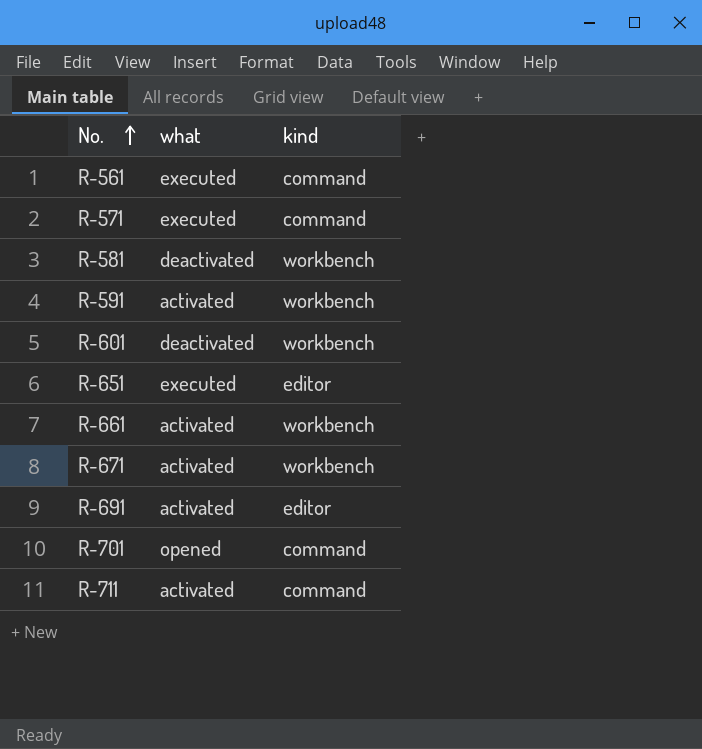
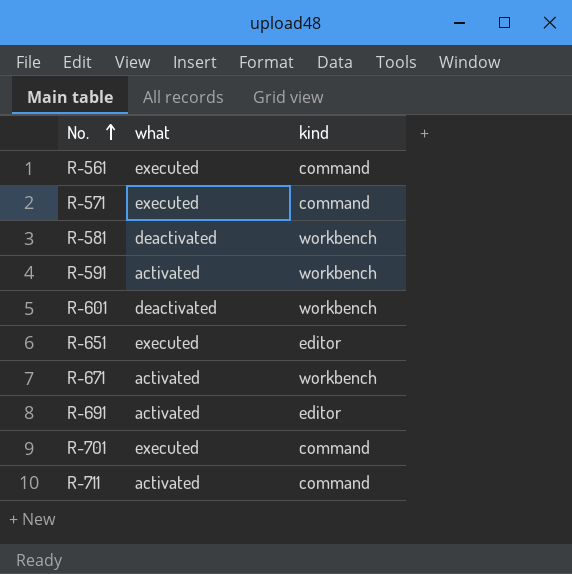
row R-661: activated | workbench -> none
R-701 | what: opened -> executed

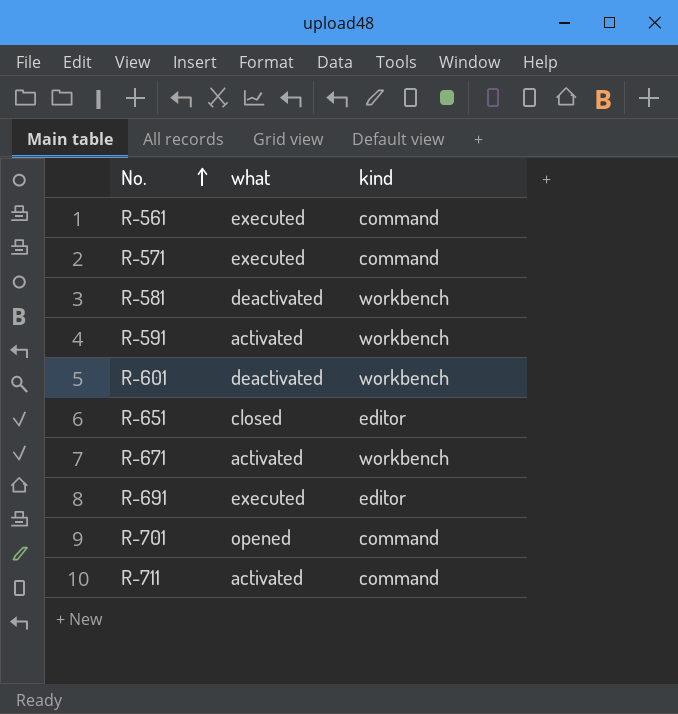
R-651 | what: executed -> closed
R-691 | what: activated -> executed
R-701 | what: executed -> opened

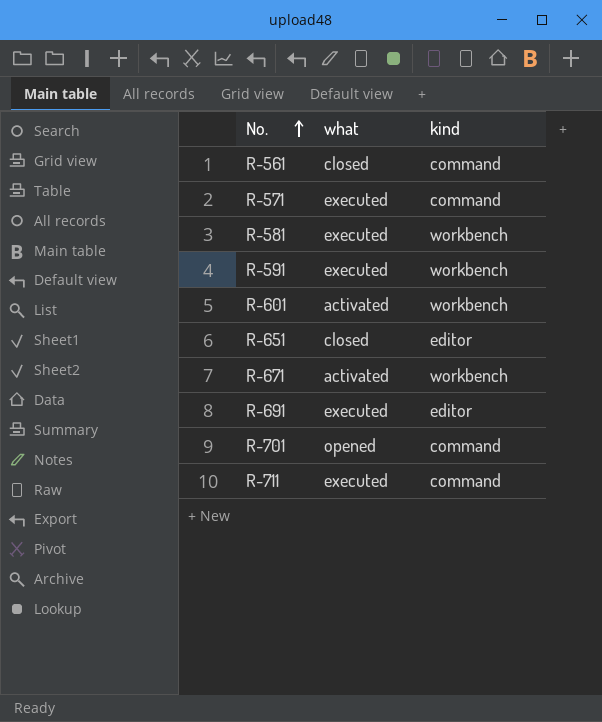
R-561 | what: executed -> closed
R-581 | what: deactivated -> executed
R-591 | what: activated -> executed
R-601 | what: deactivated -> activated
R-711 | what: activated -> executed

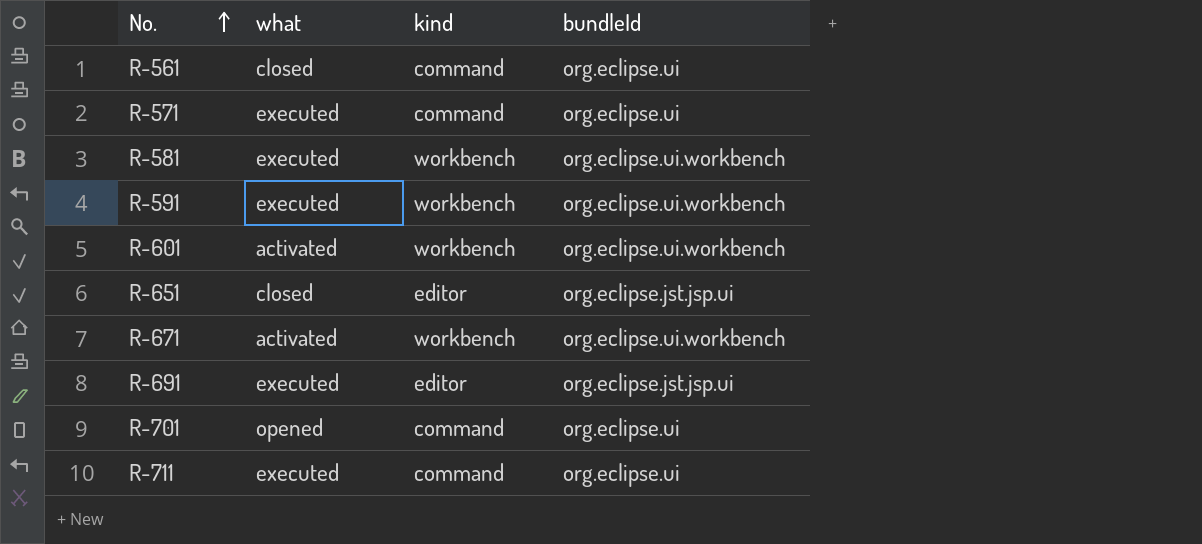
column bundleId | position: none -> 4

